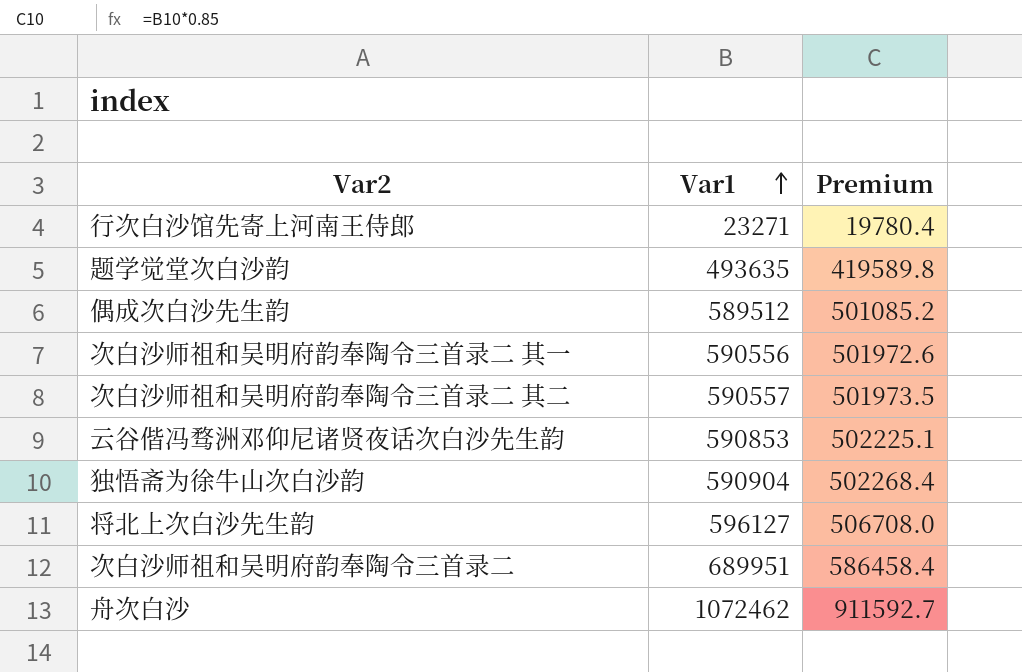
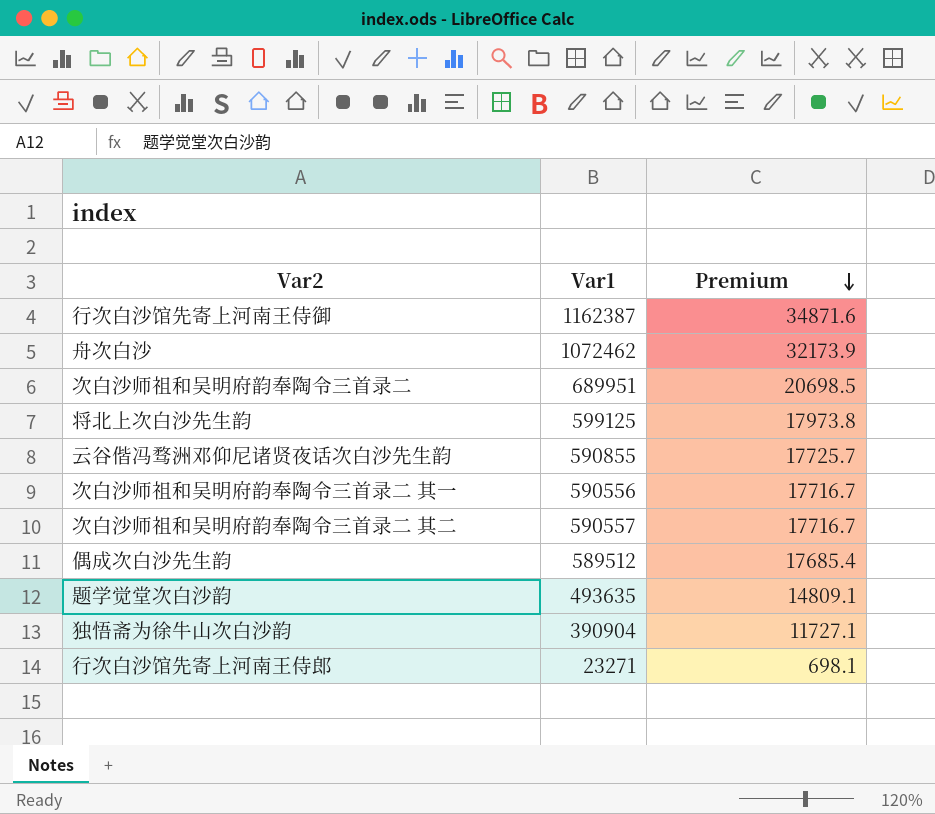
row order: Var1 ascending -> Premium descending
column Premium | formula: [Var1] * 0.85 -> [Var1] * 0.03
row 行次白沙馆先寄上河南王侍御: none -> 1162387 | 34871.6
将北上次白沙先生韵 | Var1: 596127 -> 599125
云谷偕冯骛洲邓仰尼诸贤夜话次白沙先生韵 | Var1: 590853 -> 590855
独悟斋为徐牛山次白沙韵 | Var1: 590904 -> 390904

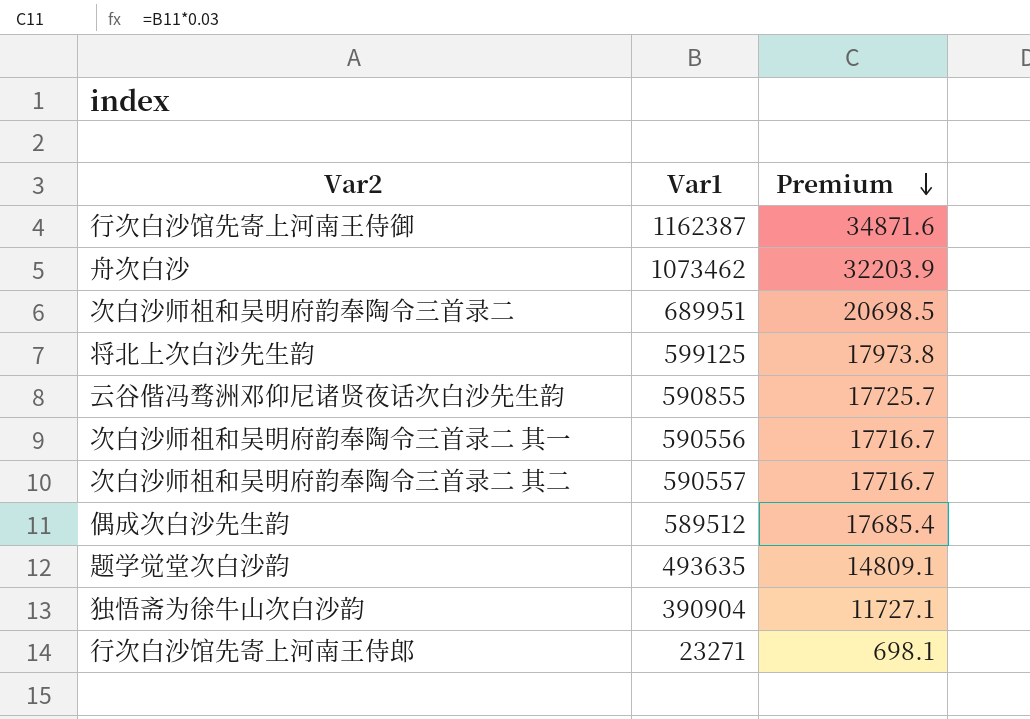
舟次白沙 | Var1: 1072462 -> 1073462
舟次白沙 | Premium: 32173.9 -> 32203.9

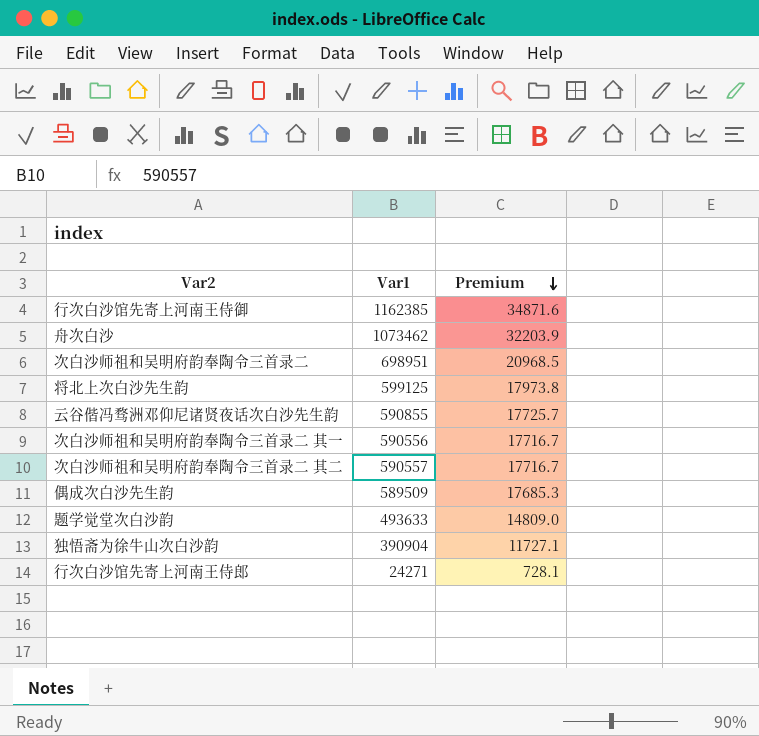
行次白沙馆先寄上河南王侍御 | Var1: 1162387 -> 1162385
次白沙师祖和吴明府韵奉陶令三首录二 | Var1: 689951 -> 698951
次白沙师祖和吴明府韵奉陶令三首录二 | Premium: 20698.5 -> 20968.5
偶成次白沙先生韵 | Var1: 589512 -> 589509
偶成次白沙先生韵 | Premium: 17685.4 -> 17685.3
题学觉堂次白沙韵 | Var1: 493635 -> 493633
题学觉堂次白沙韵 | Premium: 14809.1 -> 14809.0
行次白沙馆先寄上河南王侍郎 | Var1: 23271 -> 24271
行次白沙馆先寄上河南王侍郎 | Premium: 698.1 -> 728.1

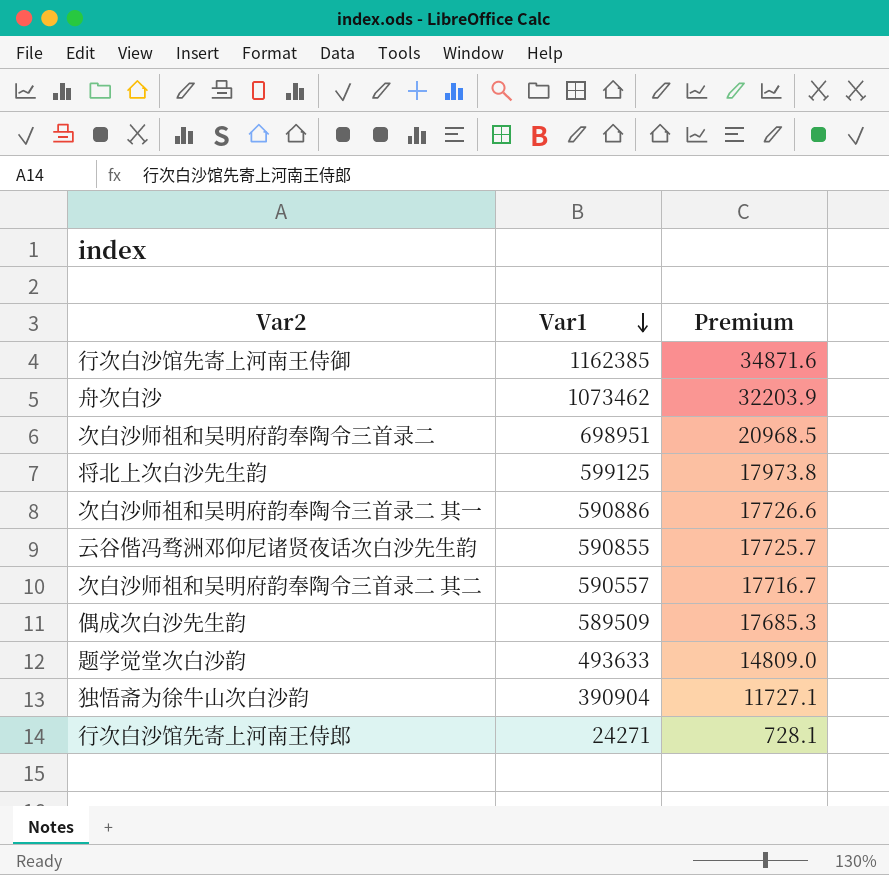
row order: Premium descending -> Var1 descending
次白沙师祖和吴明府韵奉陶令三首录二 其一 | Var1: 590556 -> 590886
次白沙师祖和吴明府韵奉陶令三首录二 其一 | Premium: 17716.7 -> 17726.6

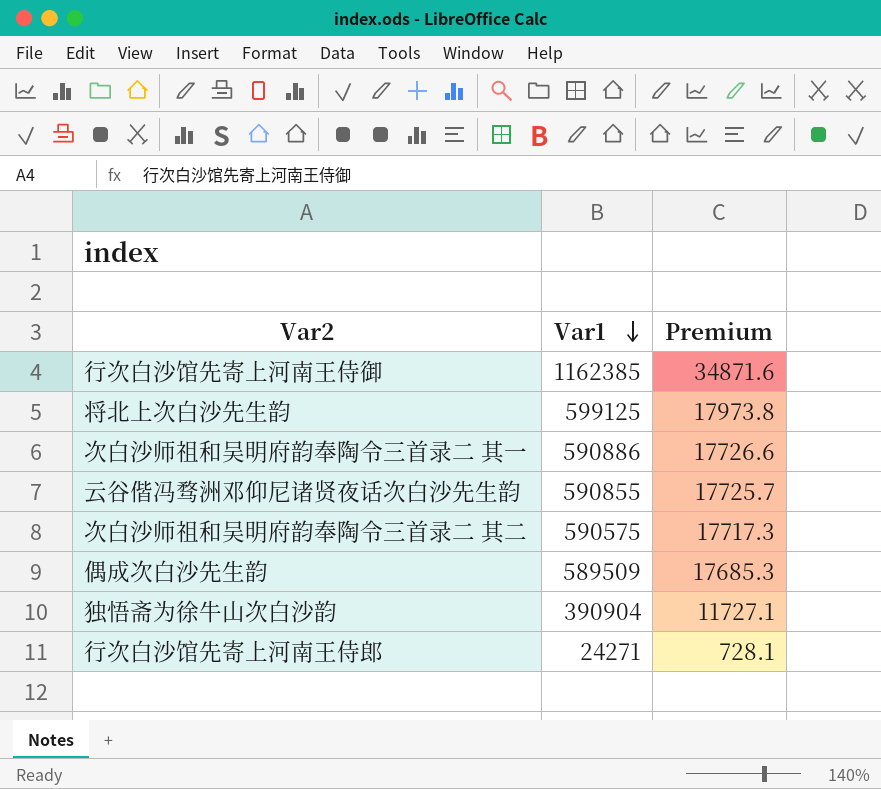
row 舟次白沙: 1073462 | 32203.9 -> none
row 次白沙师祖和吴明府韵奉陶令三首录二: 698951 | 20968.5 -> none
row 题学觉堂次白沙韵: 493633 | 14809.0 -> none
次白沙师祖和吴明府韵奉陶令三首录二 其二 | Var1: 590557 -> 590575
次白沙师祖和吴明府韵奉陶令三首录二 其二 | Premium: 17716.7 -> 17717.3

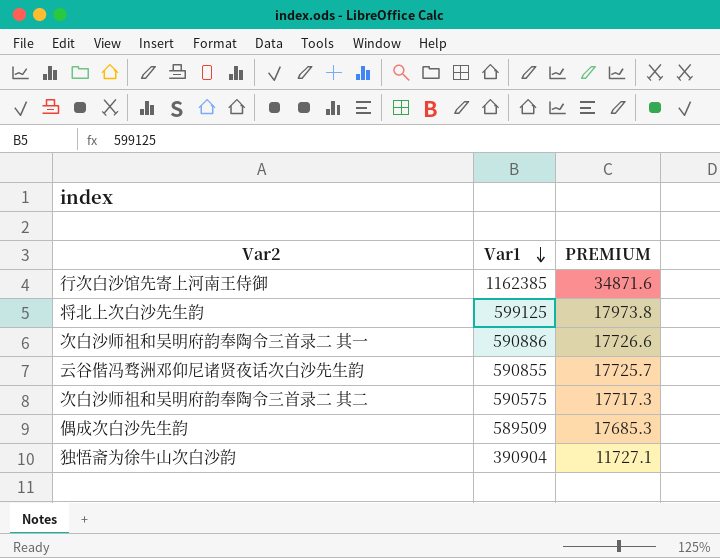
column name: Premium -> PREMIUM
row 行次白沙馆先寄上河南王侍郎: 24271 | 728.1 -> none

